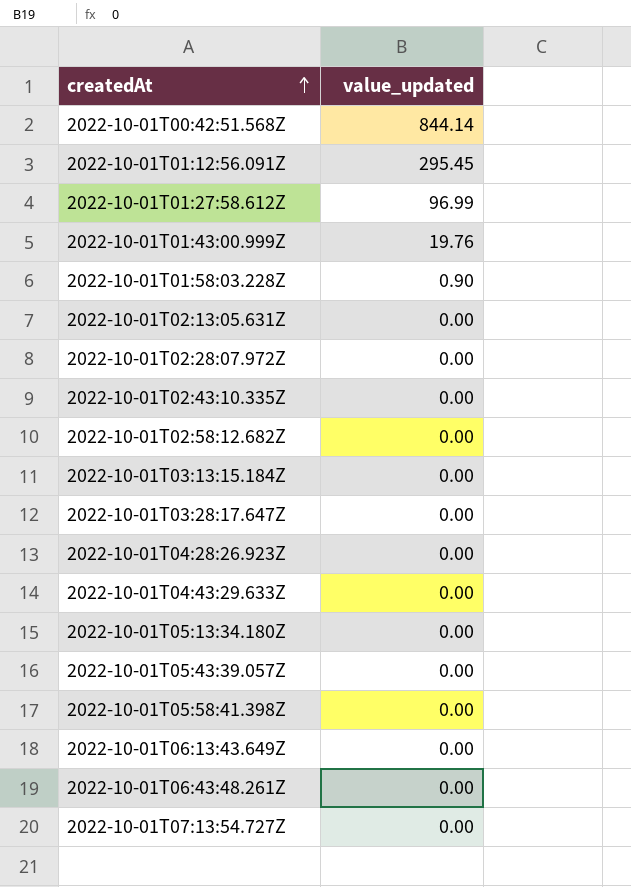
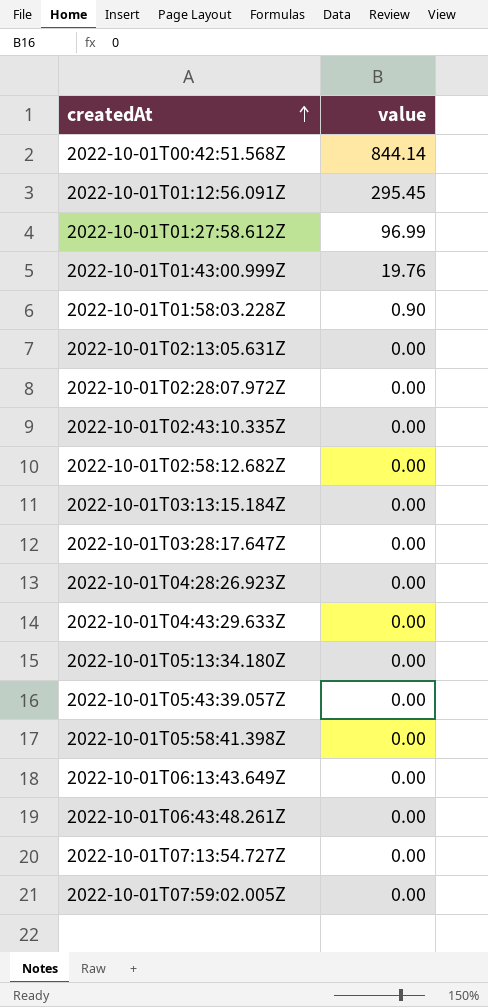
column name: value_updated -> value
row 2022-10-01T07:59:02.005Z: none -> 0.00

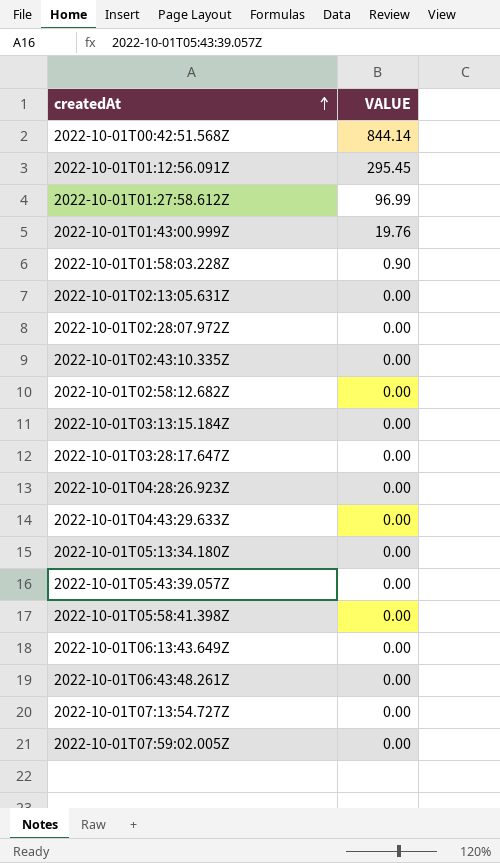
column name: value -> VALUE

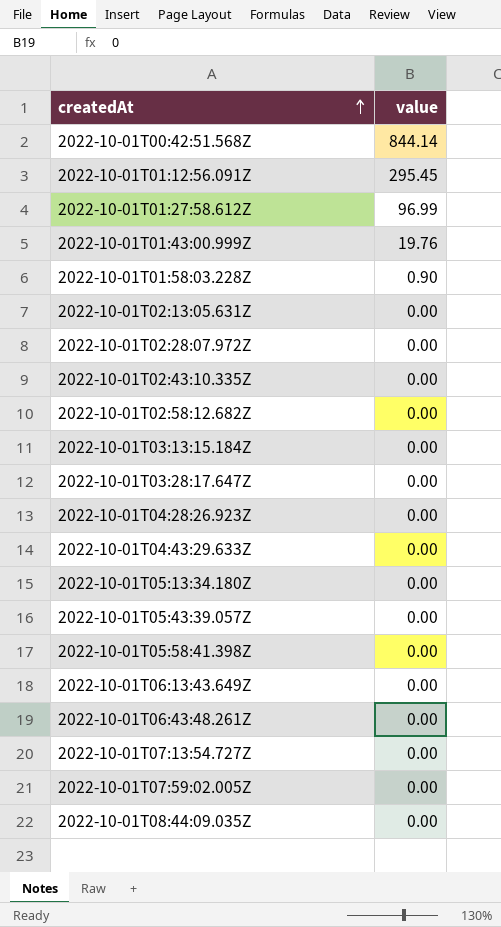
column name: VALUE -> value
row 2022-10-01T08:44:09.035Z: none -> 0.00

